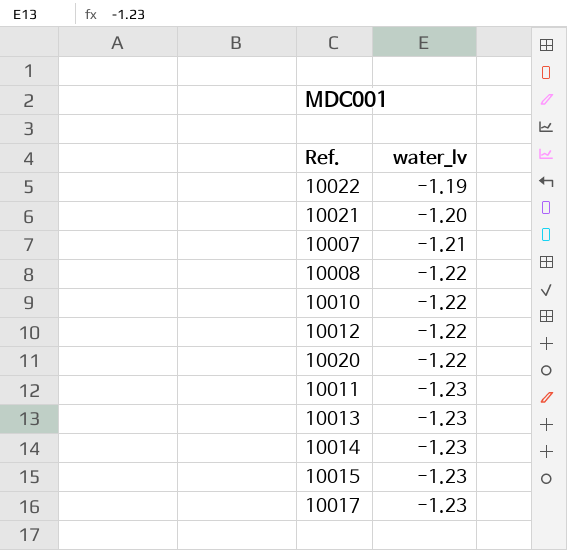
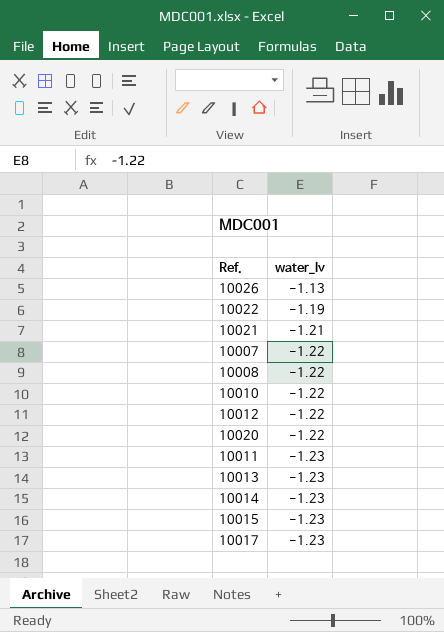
row 10026: none -> -1.13
10021 | water_lv: -1.20 -> -1.21
10007 | water_lv: -1.21 -> -1.22

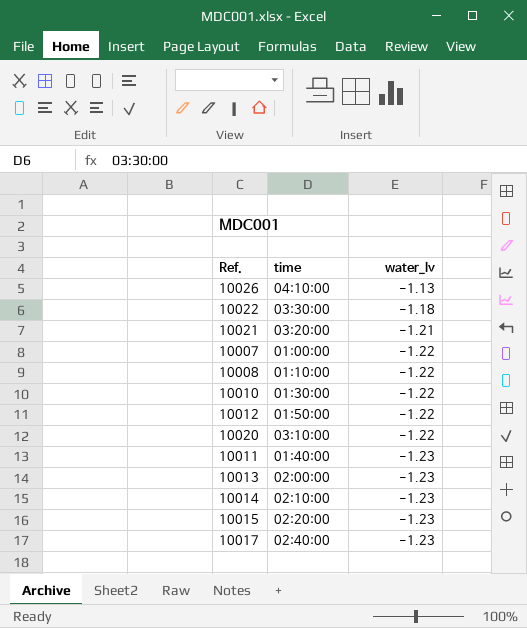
column time | position: none -> 2
10022 | water_lv: -1.19 -> -1.18

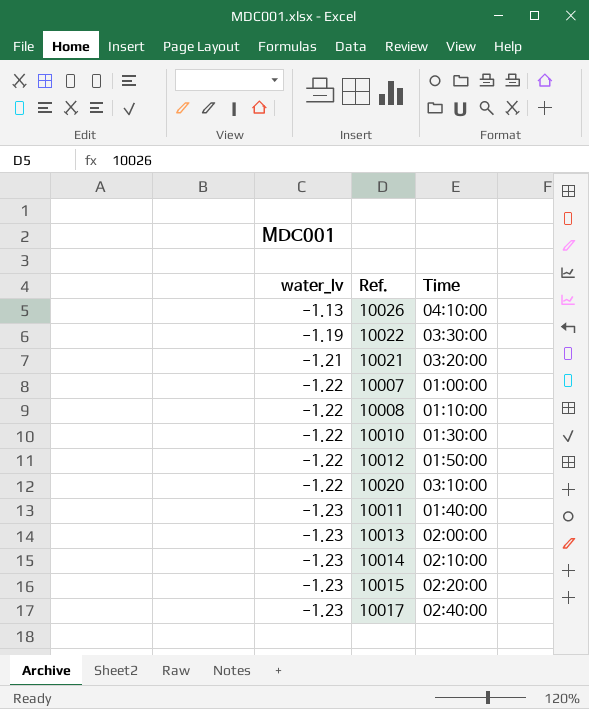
column water_lv | position: 3 -> 1
column name: time -> Time
10022 | water_lv: -1.18 -> -1.19

